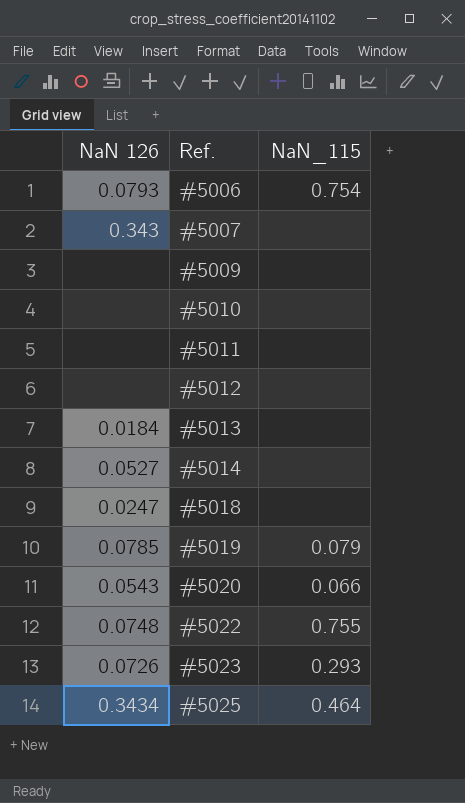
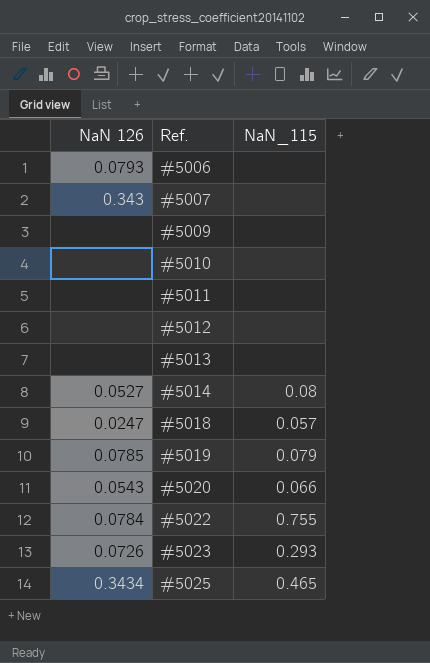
#5006 | NaN_115: 0.754 -> none
#5013 | NaN 126: 0.0184 -> none
#5014 | NaN_115: none -> 0.08
#5018 | NaN_115: none -> 0.057
#5022 | NaN 126: 0.0748 -> 0.0784
#5025 | NaN_115: 0.464 -> 0.465

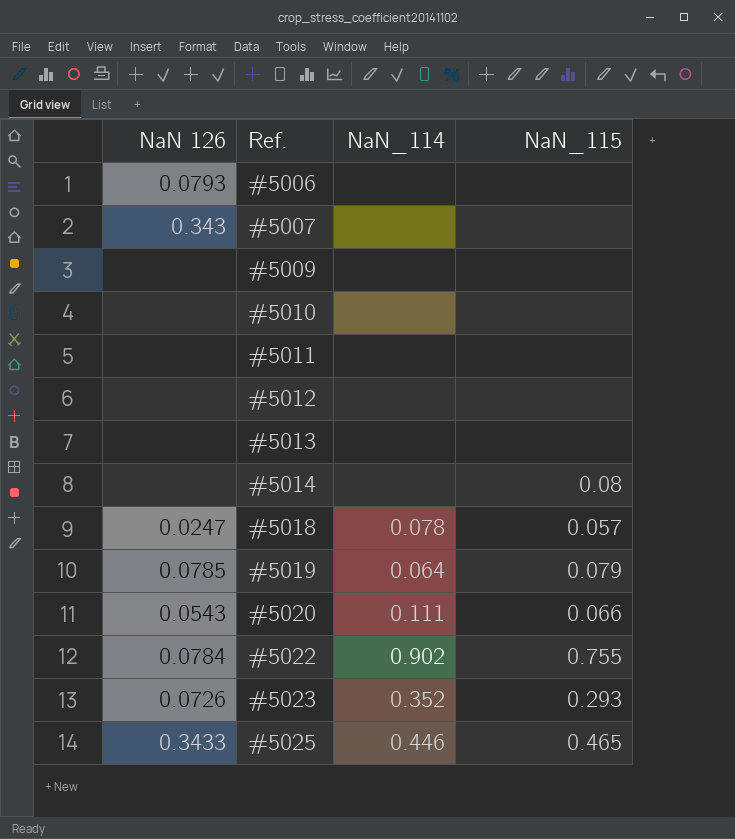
column NaN_114 | position: none -> 3
#5014 | NaN 126: 0.0527 -> none
#5025 | NaN 126: 0.3434 -> 0.3433

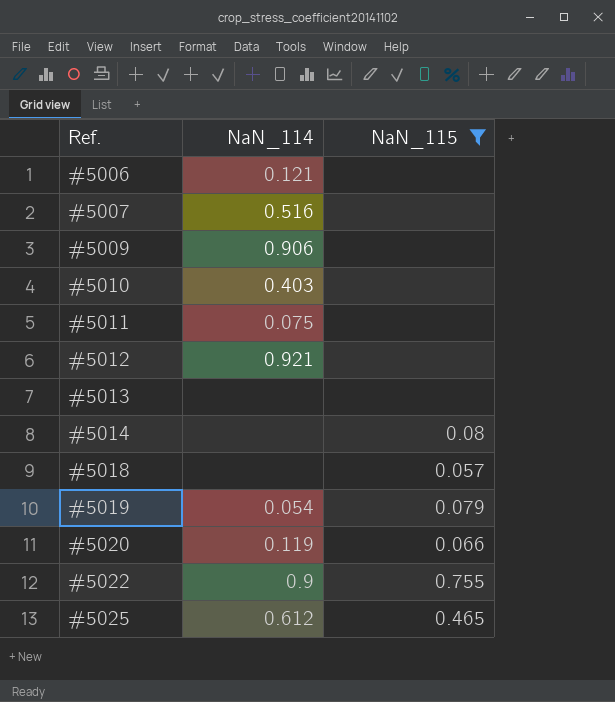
filter: none -> NaN_115 != 0.293
column NaN 126 | position: 1 -> none
#5006 | NaN_114: none -> 0.121
#5007 | NaN_114: none -> 0.516
#5009 | NaN_114: none -> 0.906
#5010 | NaN_114: none -> 0.403
#5011 | NaN_114: none -> 0.075
#5012 | NaN_114: none -> 0.921
#5018 | NaN_114: 0.078 -> none
#5019 | NaN_114: 0.064 -> 0.054
#5020 | NaN_114: 0.111 -> 0.119
#5022 | NaN_114: 0.902 -> 0.9
#5025 | NaN_114: 0.446 -> 0.612

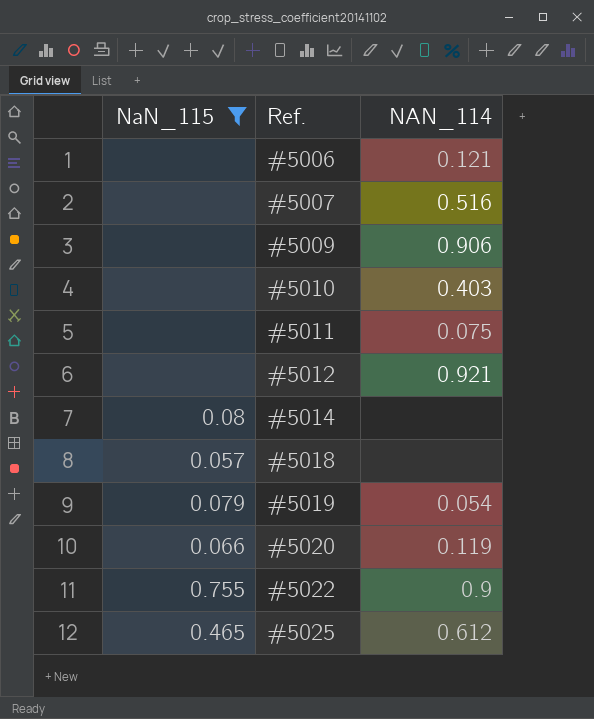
column NaN_115 | position: 3 -> 1
column name: NaN_114 -> NAN_114
row #5013: none | none -> none

